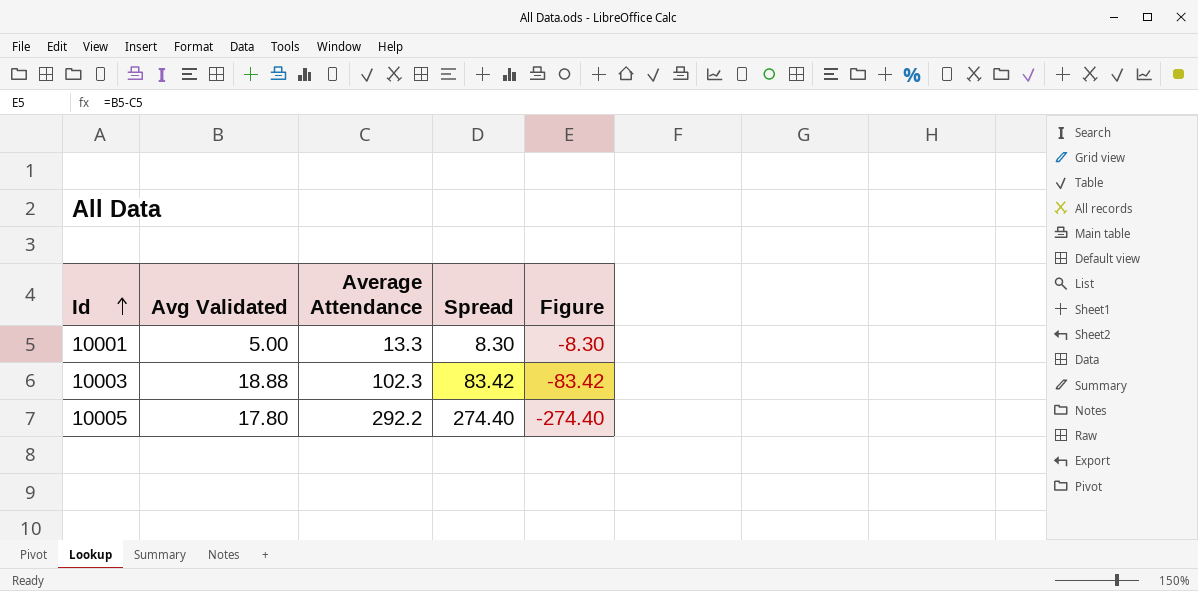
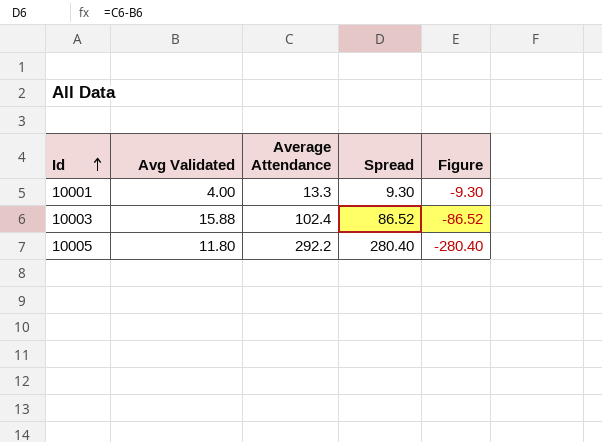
10001 | Avg Validated: 5.00 -> 4.00
10001 | Spread: 8.30 -> 9.30
10001 | Figure: -8.30 -> -9.30
10003 | Avg Validated: 18.88 -> 15.88
10003 | Average Attendance: 102.3 -> 102.4
10003 | Spread: 83.42 -> 86.52
10003 | Figure: -83.42 -> -86.52
10005 | Avg Validated: 17.80 -> 11.80
10005 | Spread: 274.40 -> 280.40
10005 | Figure: -274.40 -> -280.40

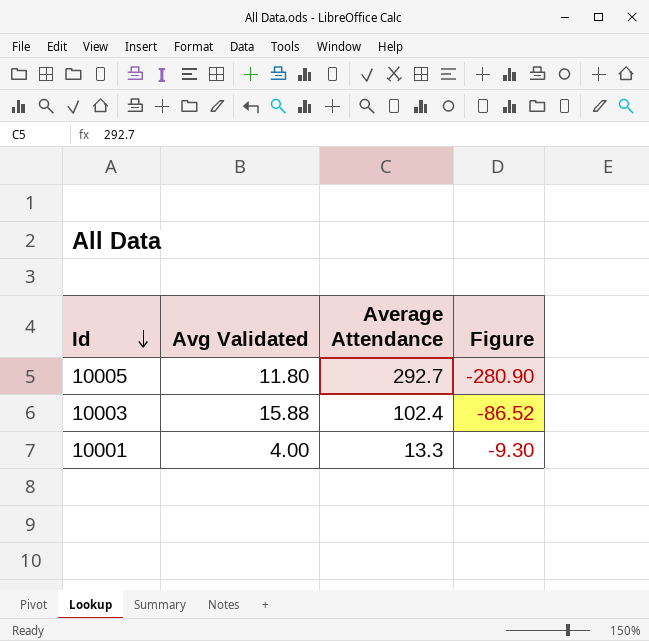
row order: Id ascending -> Id descending
column Spread | formula: [Average Attendance] - [Avg Validated] -> none
10005 | Average Attendance: 292.2 -> 292.7
10005 | Figure: -280.40 -> -280.90

